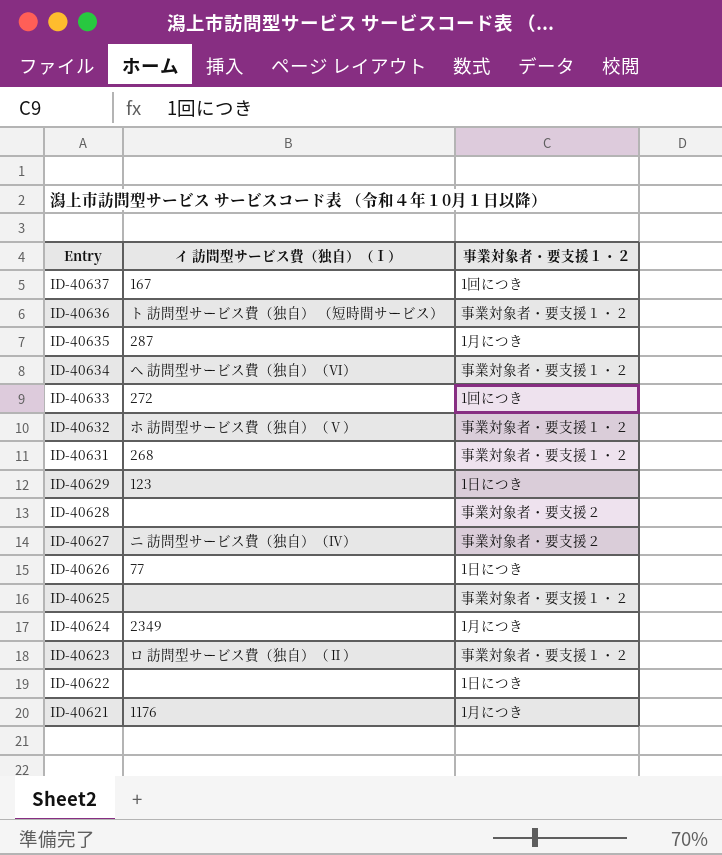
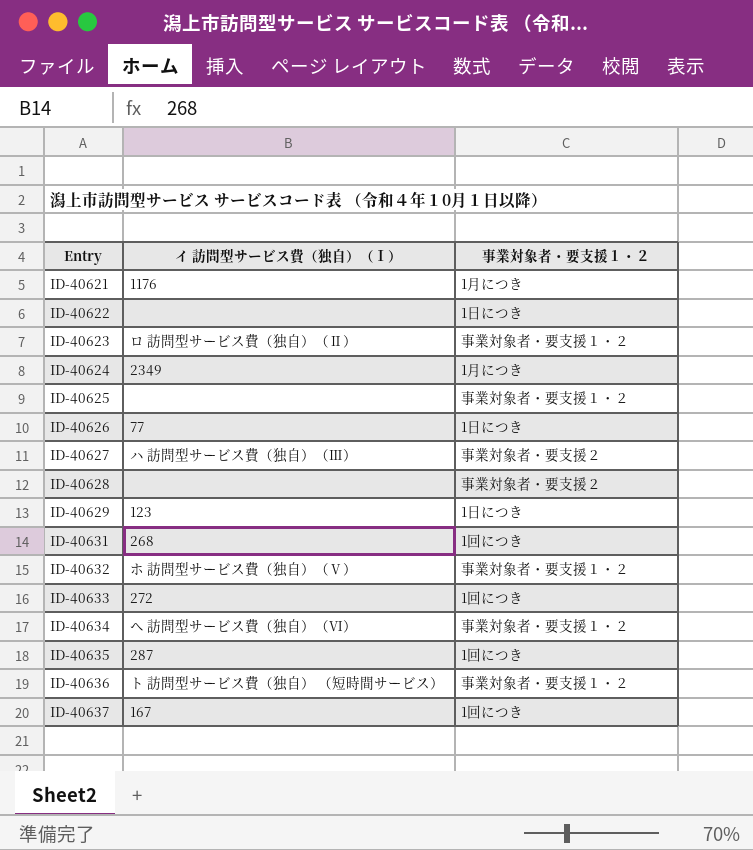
row order: Entry descending -> Entry ascending
ID-40627 | イ 訪問型サービス費（独自）（Ⅰ）: ニ 訪問型サービス費（独自）（Ⅳ） -> ハ 訪問型サービス費（独自）（Ⅲ）
ID-40631 | 事業対象者・要支援１・２: 事業対象者・要支援１・２ -> 1回につき
ID-40635 | 事業対象者・要支援１・２: 1月につき -> 1回につき

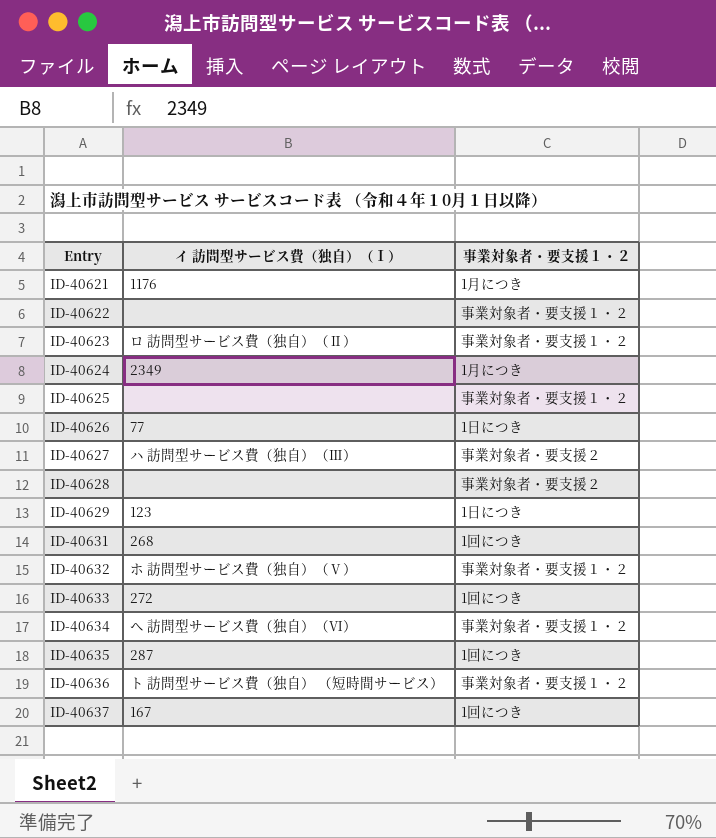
ID-40622 | 事業対象者・要支援１・２: 1日につき -> 事業対象者・要支援１・２

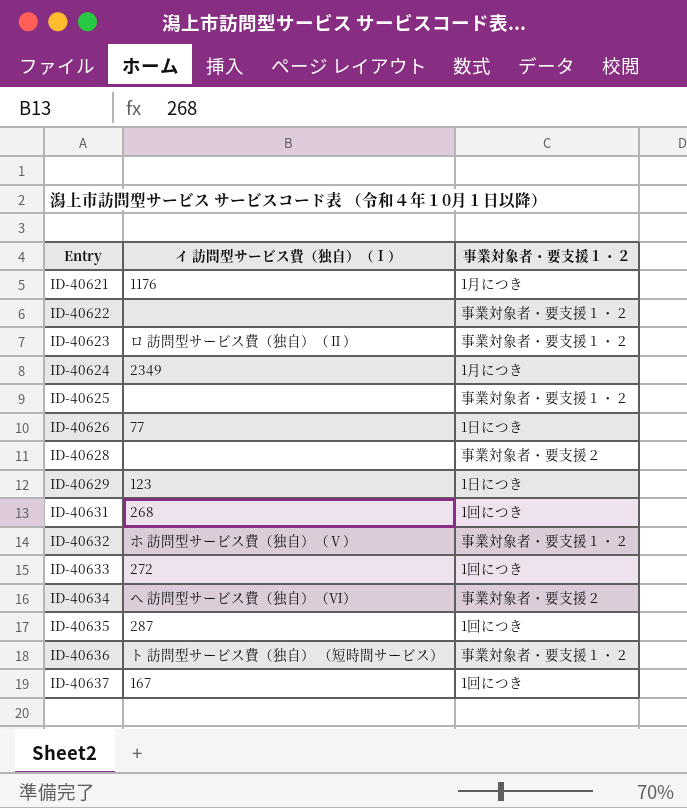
row ID-40627: ハ 訪問型サービス費（独自）（Ⅲ） | 事業対象者・要支援２ -> none
ID-40634 | 事業対象者・要支援１・２: 事業対象者・要支援１・２ -> 事業対象者・要支援２

